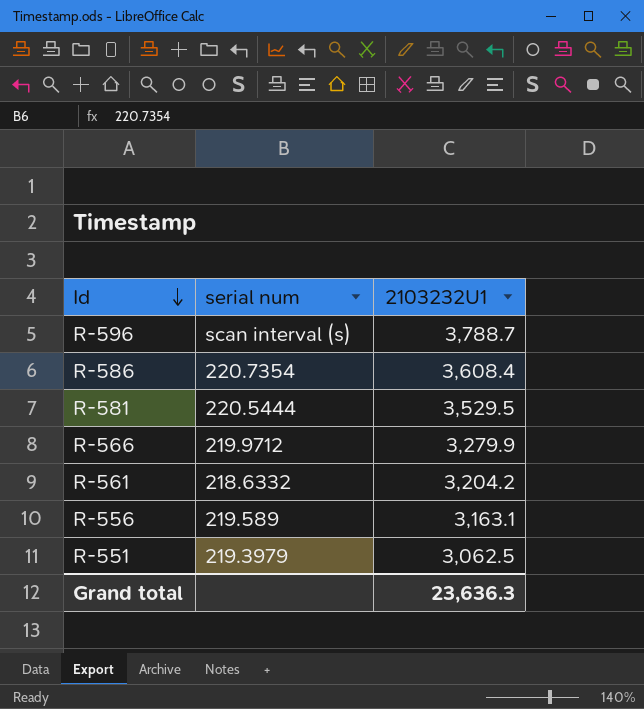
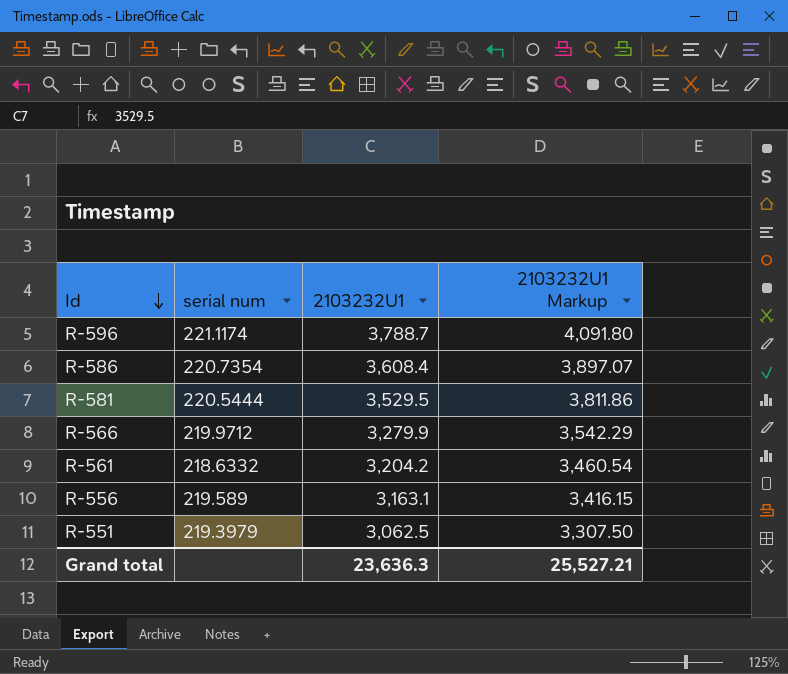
column 2103232U1 Markup | formula: none -> [2103232U1] * 1.08
R-596 | serial num: scan interval (s) -> 221.1174

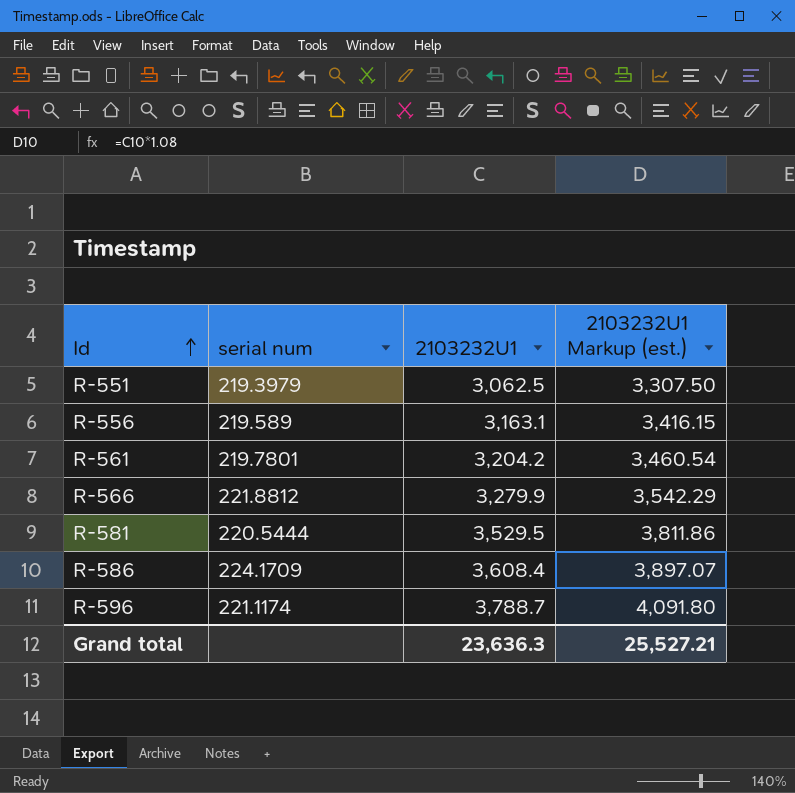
row order: Id descending -> Id ascending
column name: 2103232U1 Markup -> 2103232U1 Markup (est.)
R-561 | serial num: 218.6332 -> 219.7801
R-566 | serial num: 219.9712 -> 221.8812
R-586 | serial num: 220.7354 -> 224.1709

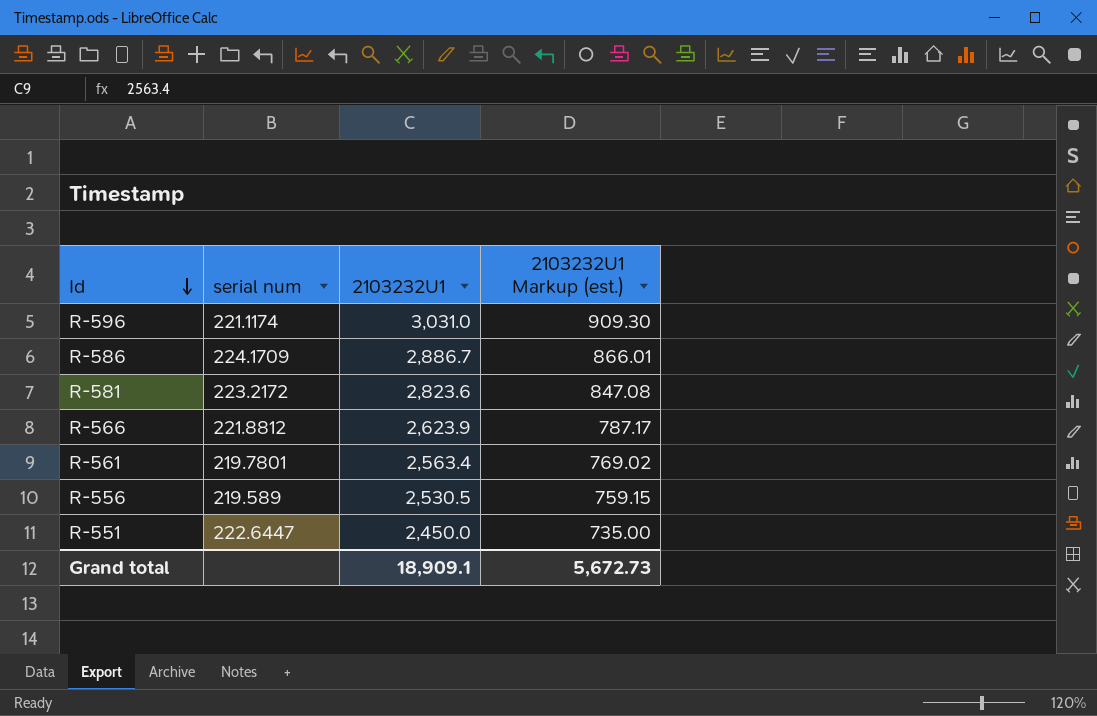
row order: Id ascending -> Id descending
column 2103232U1 Markup (est.) | formula: [2103232U1] * 1.08 -> [2103232U1] * 0.3
R-596 | 2103232U1: 3,788.7 -> 3,031.0
R-586 | 2103232U1: 3,608.4 -> 2,886.7
R-581 | serial num: 220.5444 -> 223.2172
R-581 | 2103232U1: 3,529.5 -> 2,823.6
R-566 | 2103232U1: 3,279.9 -> 2,623.9
R-561 | 2103232U1: 3,204.2 -> 2,563.4
R-556 | 2103232U1: 3,163.1 -> 2,530.5
R-551 | serial num: 219.3979 -> 222.6447
R-551 | 2103232U1: 3,062.5 -> 2,450.0
Grand total | 2103232U1: 23,636.3 -> 18,909.1
Grand total | 2103232U1 Markup (est.): 25,527.21 -> 5,672.73

